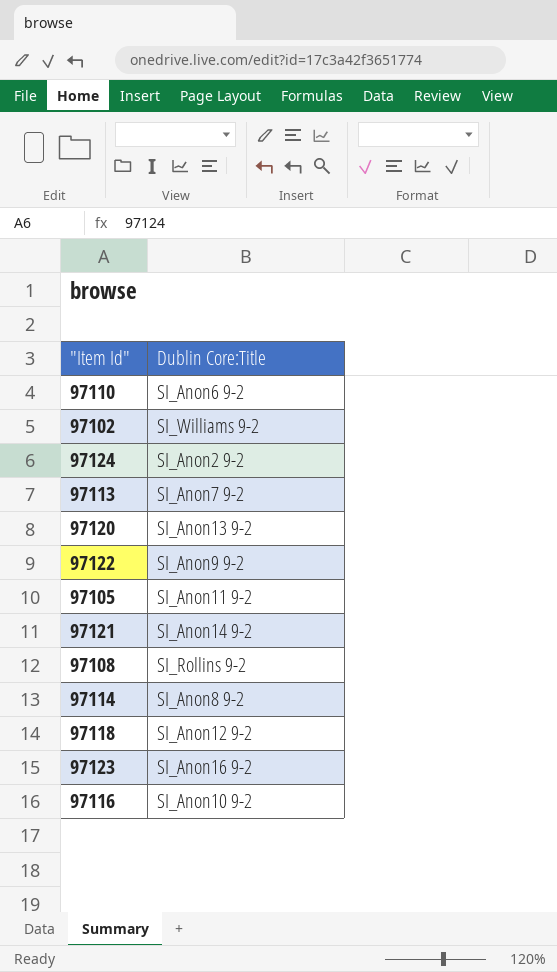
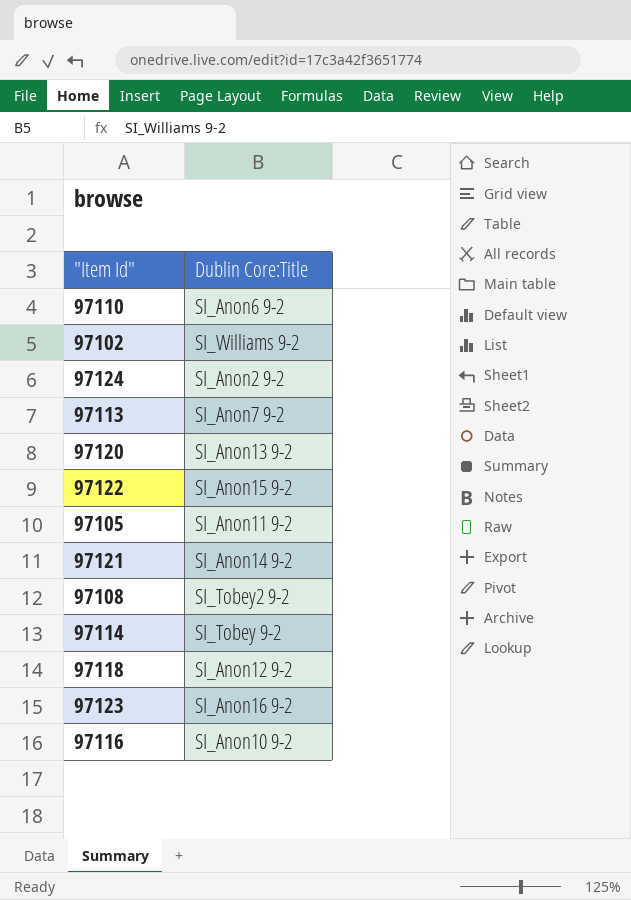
97122 | Dublin Core:Title: SI_Anon9 9-2 -> SI_Anon15 9-2
97108 | Dublin Core:Title: SI_Rollins 9-2 -> SI_Tobey2 9-2
97114 | Dublin Core:Title: SI_Anon8 9-2 -> SI_Tobey 9-2

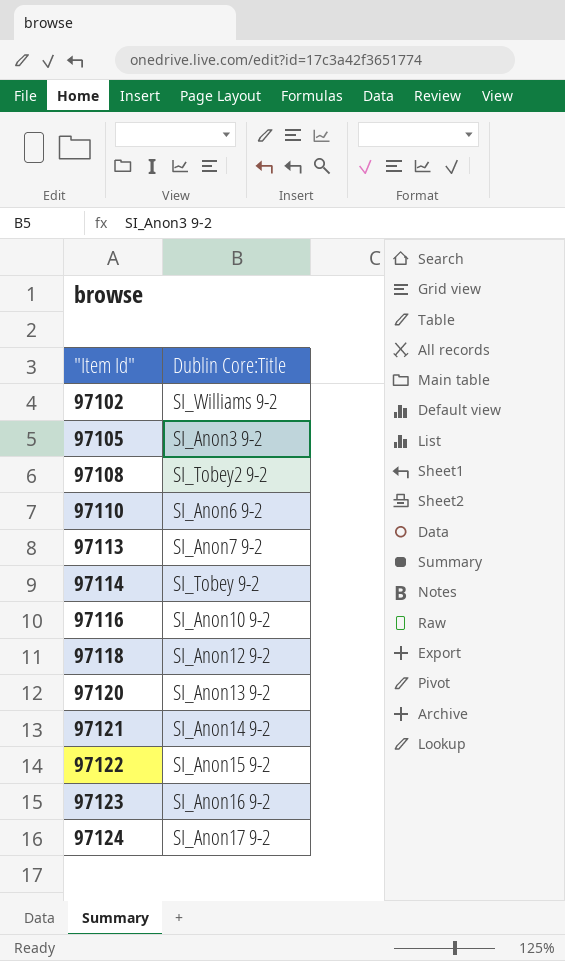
row order: none -> "Item Id" ascending
97105 | Dublin Core:Title: SI_Anon11 9-2 -> SI_Anon3 9-2
97124 | Dublin Core:Title: SI_Anon2 9-2 -> SI_Anon17 9-2

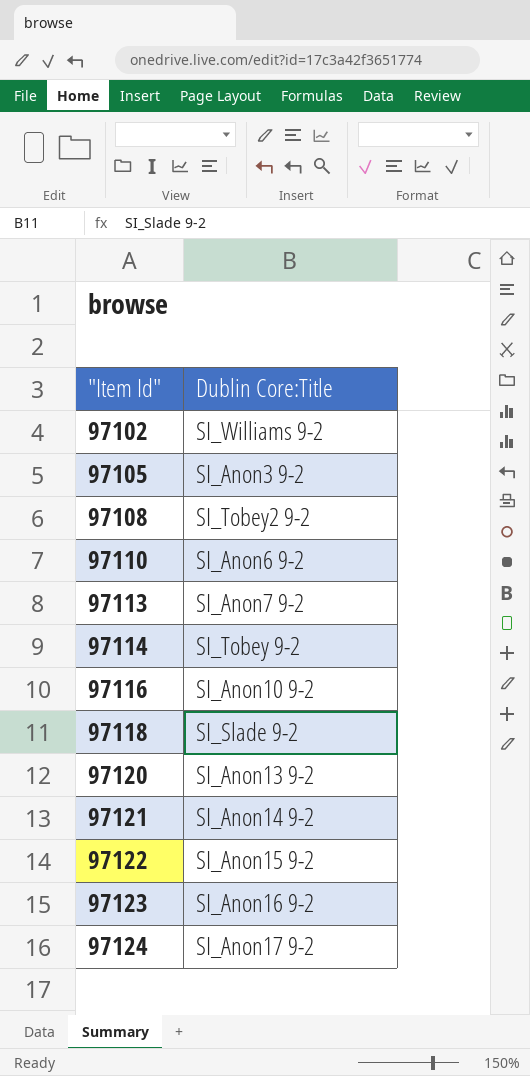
97118 | Dublin Core:Title: SI_Anon12 9-2 -> SI_Slade 9-2

